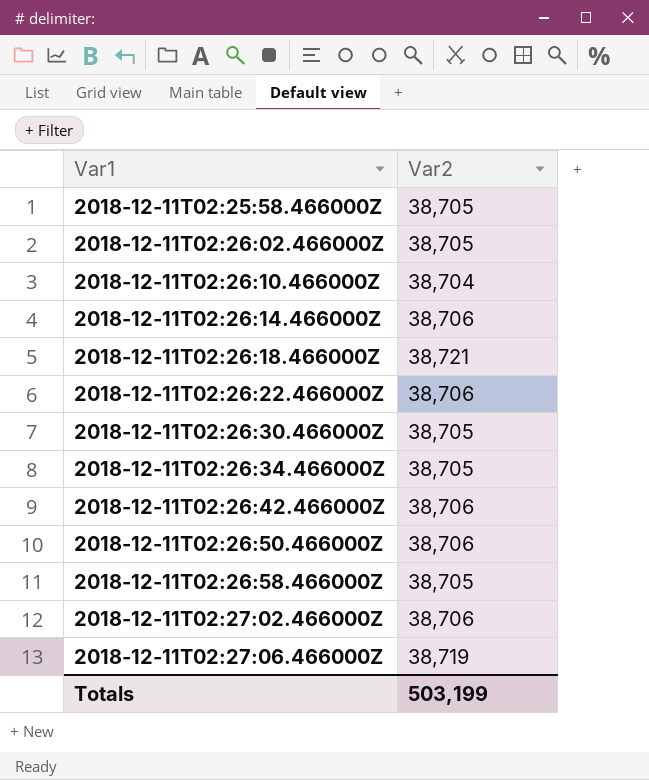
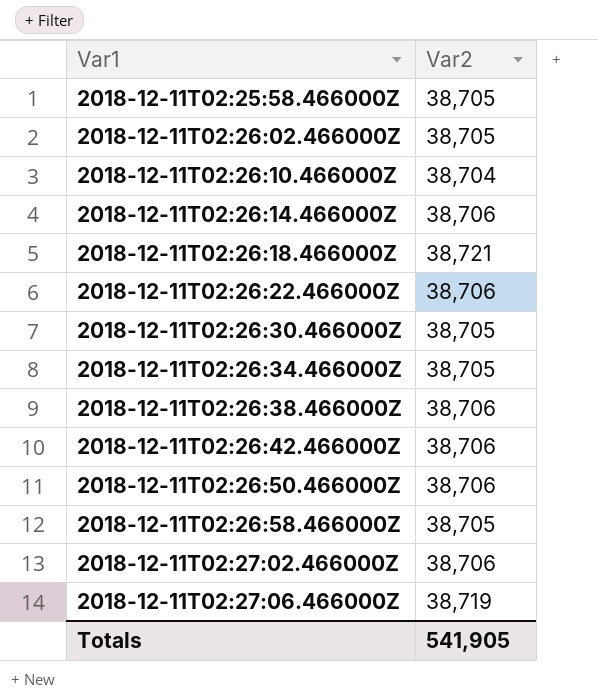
row 2018-12-11T02:26:38.466000Z: none -> 38,706
Totals | Var2: 503,199 -> 541,905

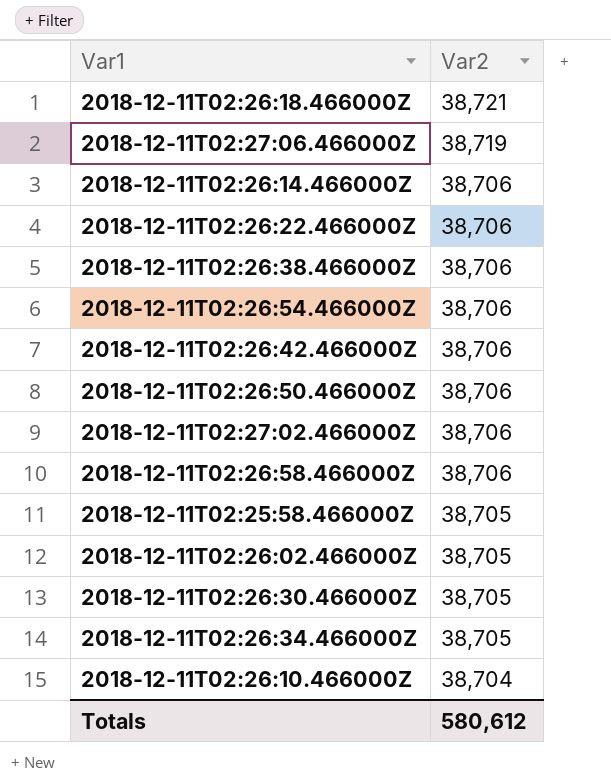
row order: Var1 ascending -> Var2 descending
row 2018-12-11T02:26:54.466000Z: none -> 38,706
2018-12-11T02:26:58.466000Z | Var2: 38,705 -> 38,706
Totals | Var2: 541,905 -> 580,612

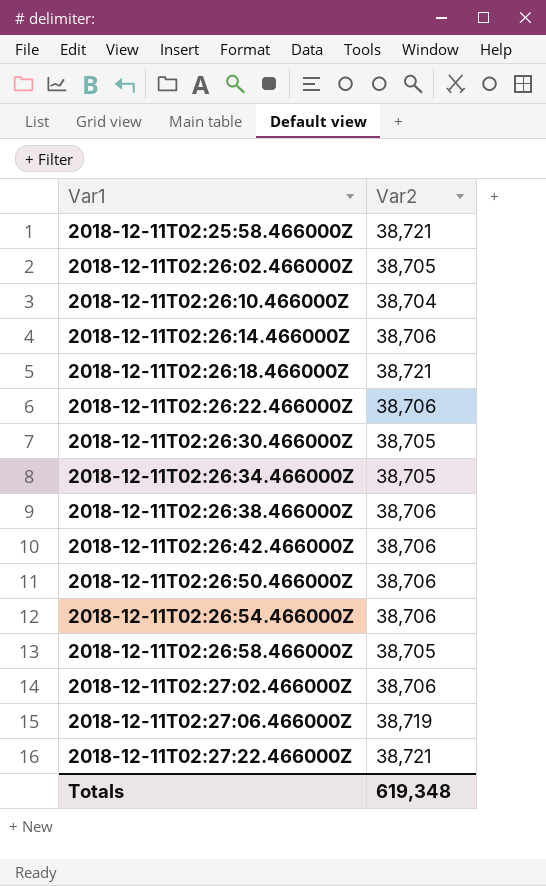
row order: Var2 descending -> Var1 ascending
2018-12-11T02:25:58.466000Z | Var2: 38,705 -> 38,721
2018-12-11T02:26:58.466000Z | Var2: 38,706 -> 38,705
row 2018-12-11T02:27:22.466000Z: none -> 38,721
Totals | Var2: 580,612 -> 619,348

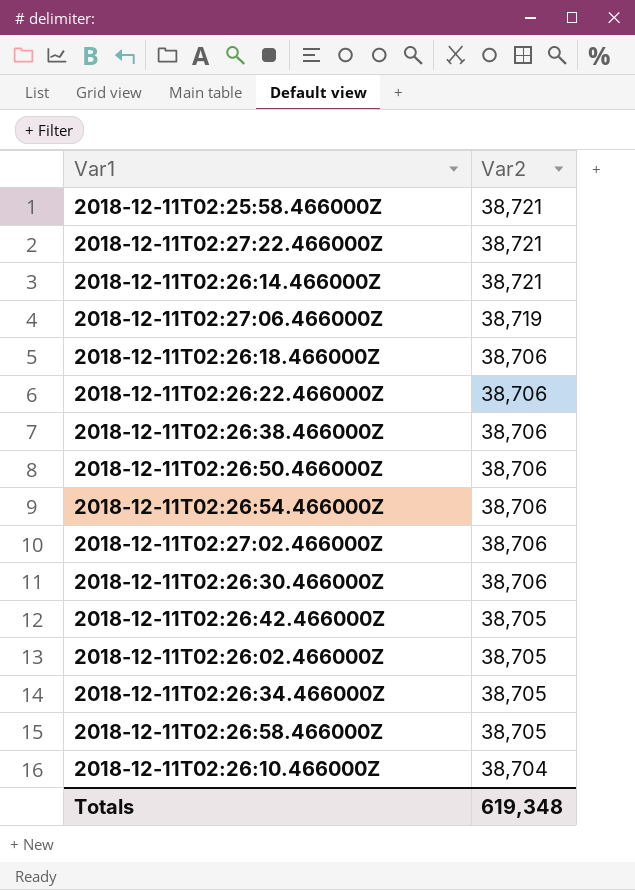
row order: Var1 ascending -> Var2 descending
2018-12-11T02:26:14.466000Z | Var2: 38,706 -> 38,721
2018-12-11T02:26:18.466000Z | Var2: 38,721 -> 38,706
2018-12-11T02:26:30.466000Z | Var2: 38,705 -> 38,706
2018-12-11T02:26:42.466000Z | Var2: 38,706 -> 38,705

